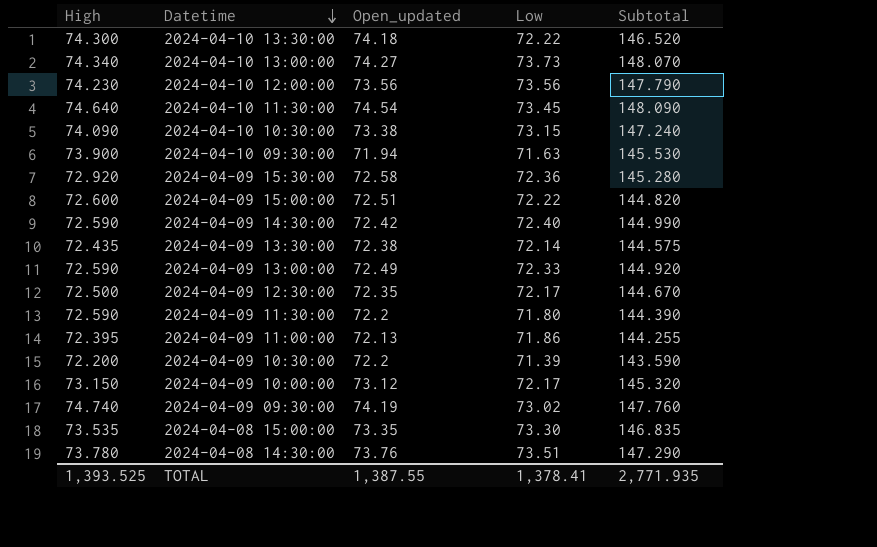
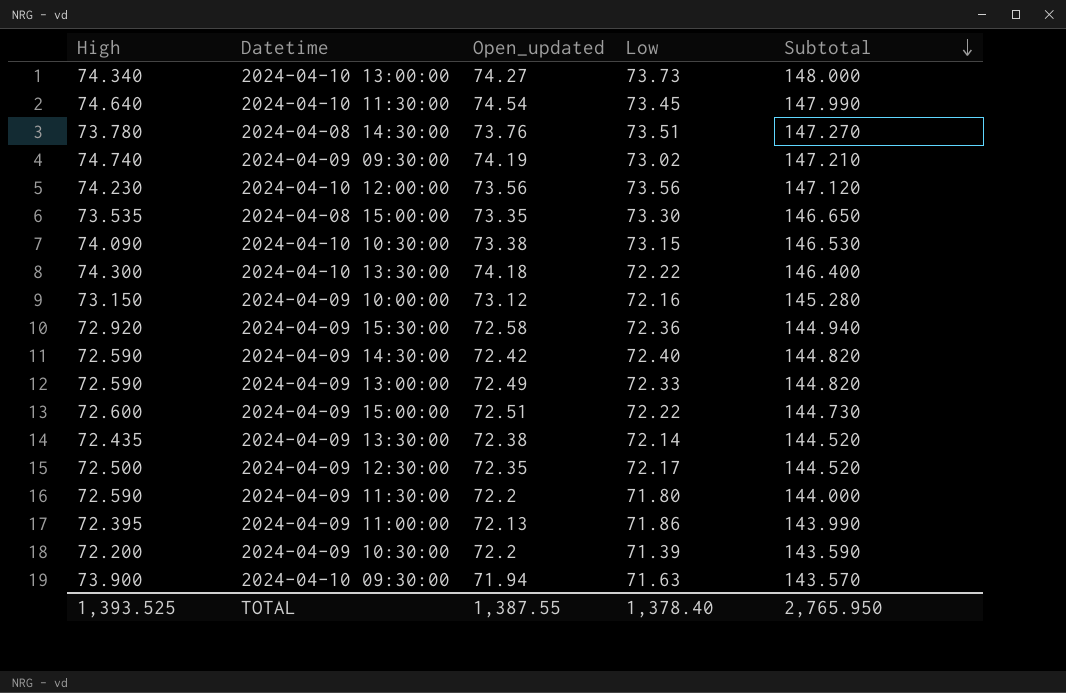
row order: Datetime descending -> Subtotal descending
column Subtotal | formula: [High] + [Low] -> [Open_updated] + [Low]
2024-04-09 10:00:00 | Low: 72.17 -> 72.16
TOTAL | Low: 1,378.41 -> 1,378.40
TOTAL | Subtotal: 2,771.935 -> 2,765.950

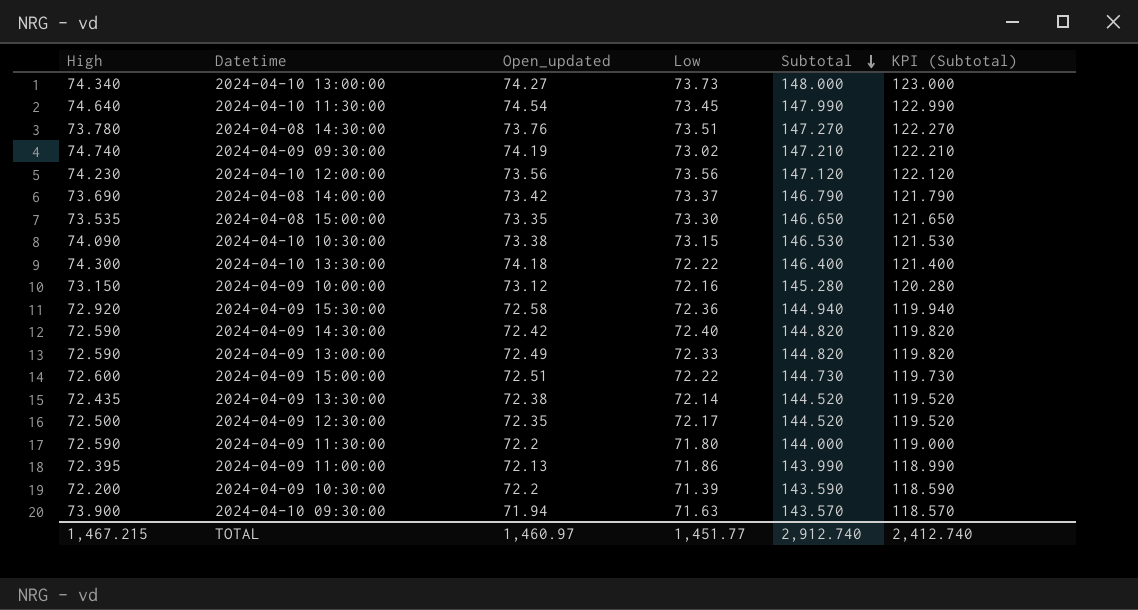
column KPI (Subtotal) | formula: none -> [Subtotal] - 25
row 2024-04-08 14:00:00: none -> 73.690 | 73.42 | 73.37 | 146.790 | 121.790
TOTAL | High: 1,393.525 -> 1,467.215
TOTAL | Open_updated: 1,387.55 -> 1,460.97
TOTAL | Low: 1,378.40 -> 1,451.77
TOTAL | Subtotal: 2,765.950 -> 2,912.740

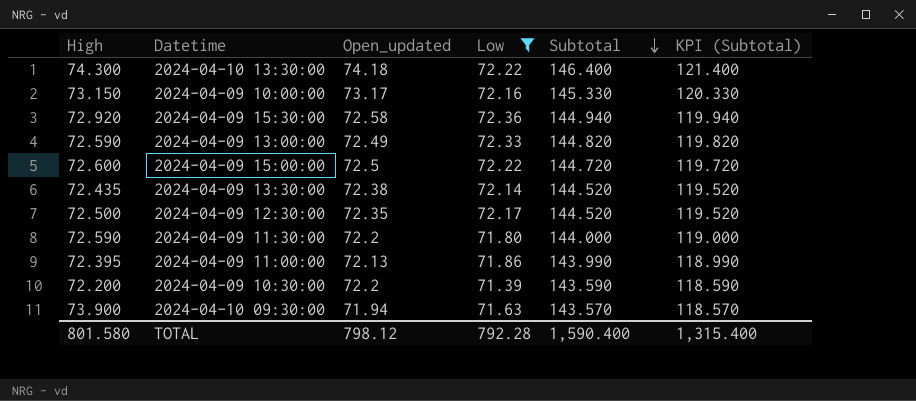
filter: none -> Low <= 72.36
2024-04-09 10:00:00 | Open_updated: 73.12 -> 73.17
2024-04-09 10:00:00 | Subtotal: 145.280 -> 145.330
2024-04-09 10:00:00 | KPI (Subtotal): 120.280 -> 120.330
2024-04-09 15:00:00 | Open_updated: 72.51 -> 72.5
2024-04-09 15:00:00 | Subtotal: 144.730 -> 144.720
2024-04-09 15:00:00 | KPI (Subtotal): 119.730 -> 119.720
TOTAL | High: 1,467.215 -> 801.580
TOTAL | Open_updated: 1,460.97 -> 798.12
TOTAL | Low: 1,451.77 -> 792.28
TOTAL | Subtotal: 2,912.740 -> 1,590.400
TOTAL | KPI (Subtotal): 2,412.740 -> 1,315.400

